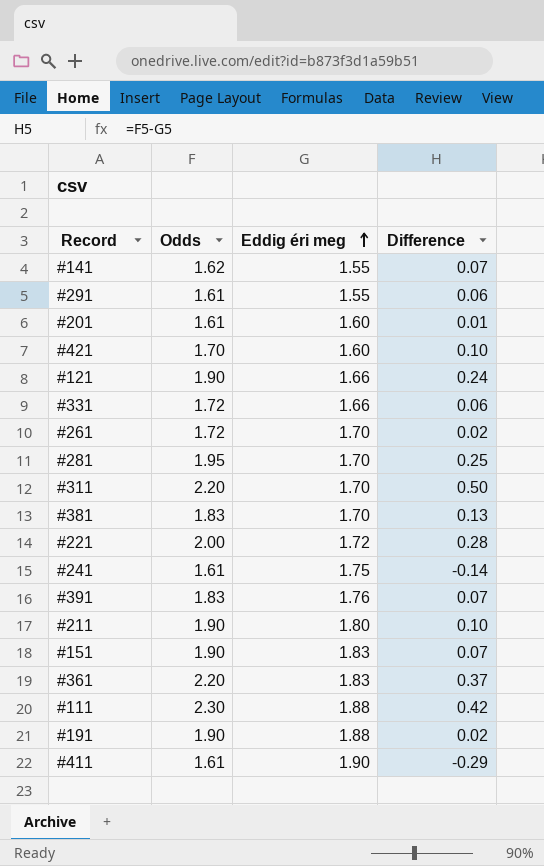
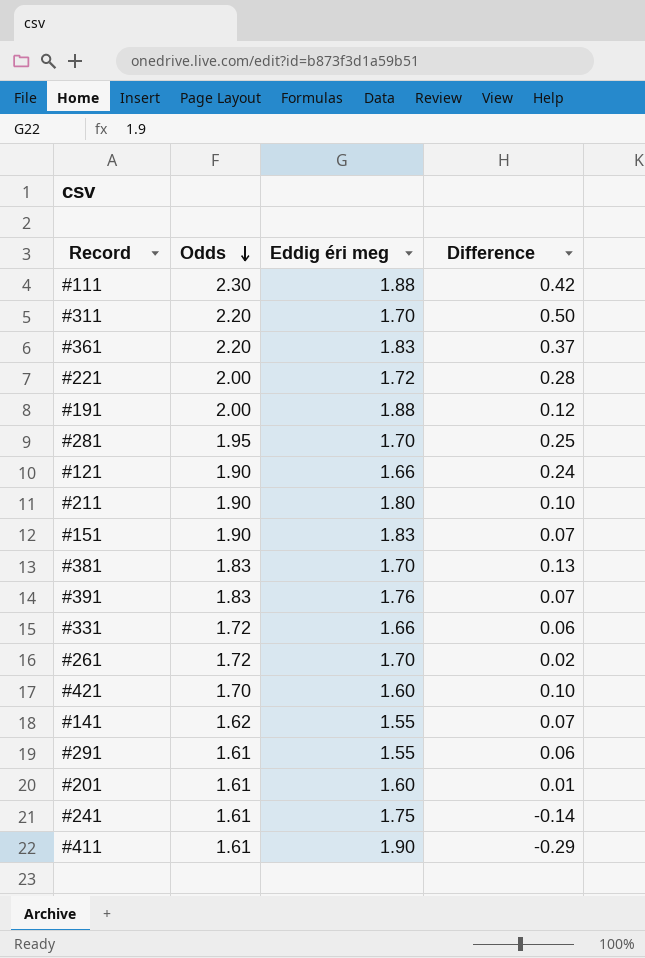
row order: Eddig éri meg ascending -> Odds descending
#191 | Odds: 1.90 -> 2.00
#191 | Difference: 0.02 -> 0.12

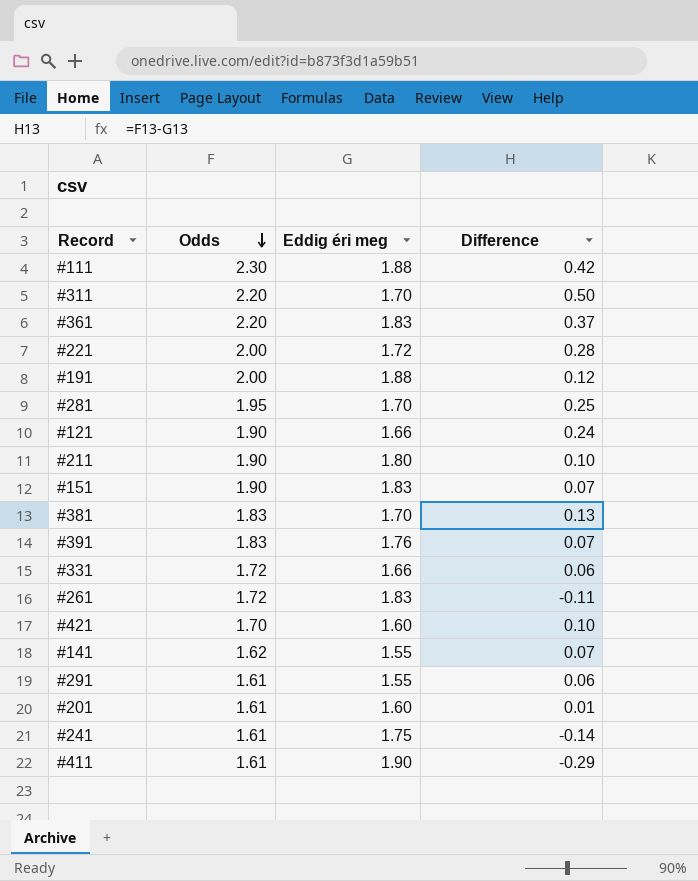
#261 | Eddig éri meg: 1.70 -> 1.83
#261 | Difference: 0.02 -> -0.11

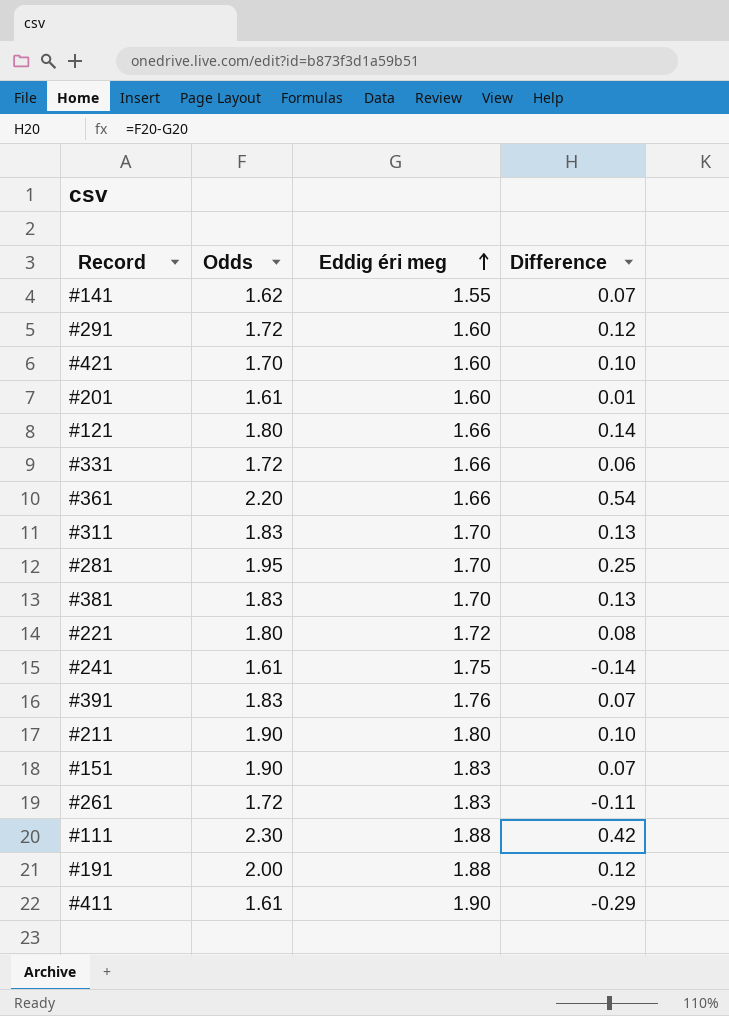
row order: Odds descending -> Eddig éri meg ascending
#291 | Odds: 1.61 -> 1.72
#291 | Eddig éri meg: 1.55 -> 1.60
#291 | Difference: 0.06 -> 0.12
#121 | Odds: 1.90 -> 1.80
#121 | Difference: 0.24 -> 0.14
#361 | Eddig éri meg: 1.83 -> 1.66
#361 | Difference: 0.37 -> 0.54
#311 | Odds: 2.20 -> 1.83
#311 | Difference: 0.50 -> 0.13
#221 | Odds: 2.00 -> 1.80
#221 | Difference: 0.28 -> 0.08

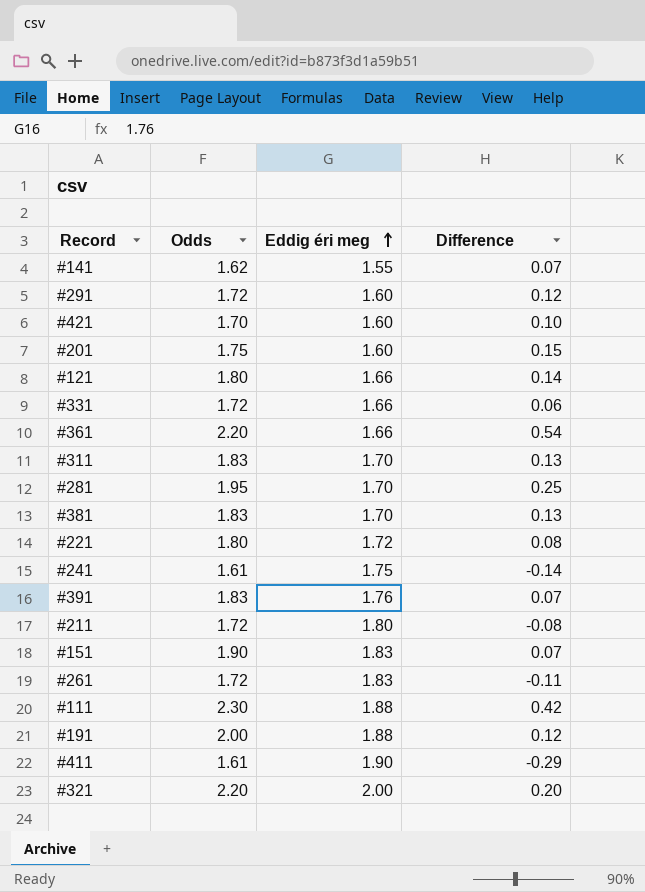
#201 | Odds: 1.61 -> 1.75
#201 | Difference: 0.01 -> 0.15
#211 | Odds: 1.90 -> 1.72
#211 | Difference: 0.10 -> -0.08
row #321: none -> 2.20 | 2.00 | 0.20

